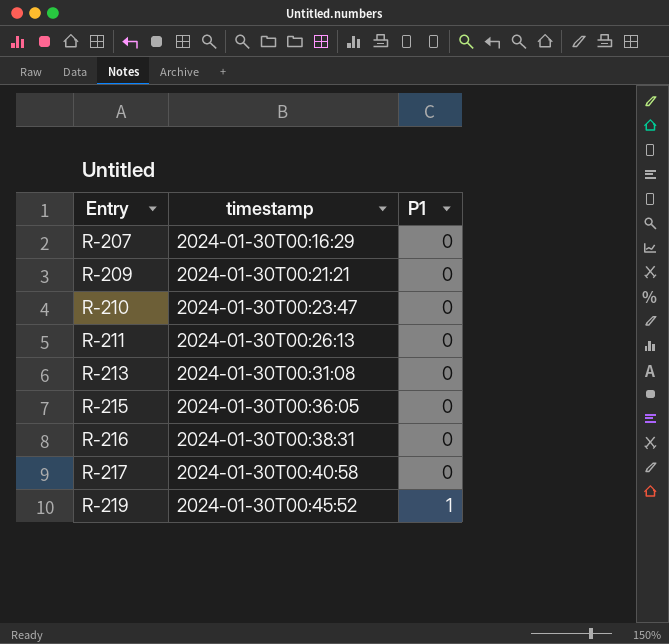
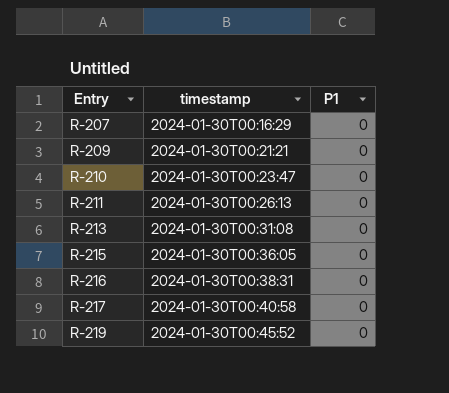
R-219 | P1: 1 -> 0

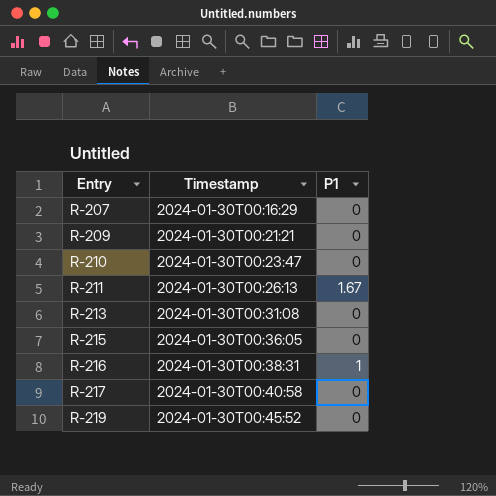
column name: timestamp -> Timestamp
R-211 | P1: 0 -> 1.67
R-216 | P1: 0 -> 1

